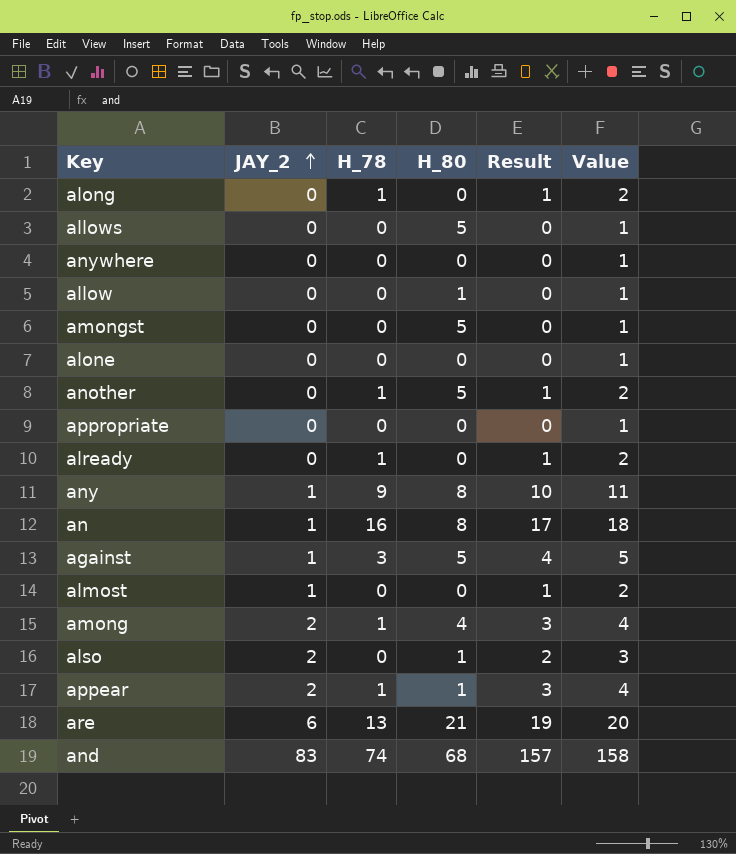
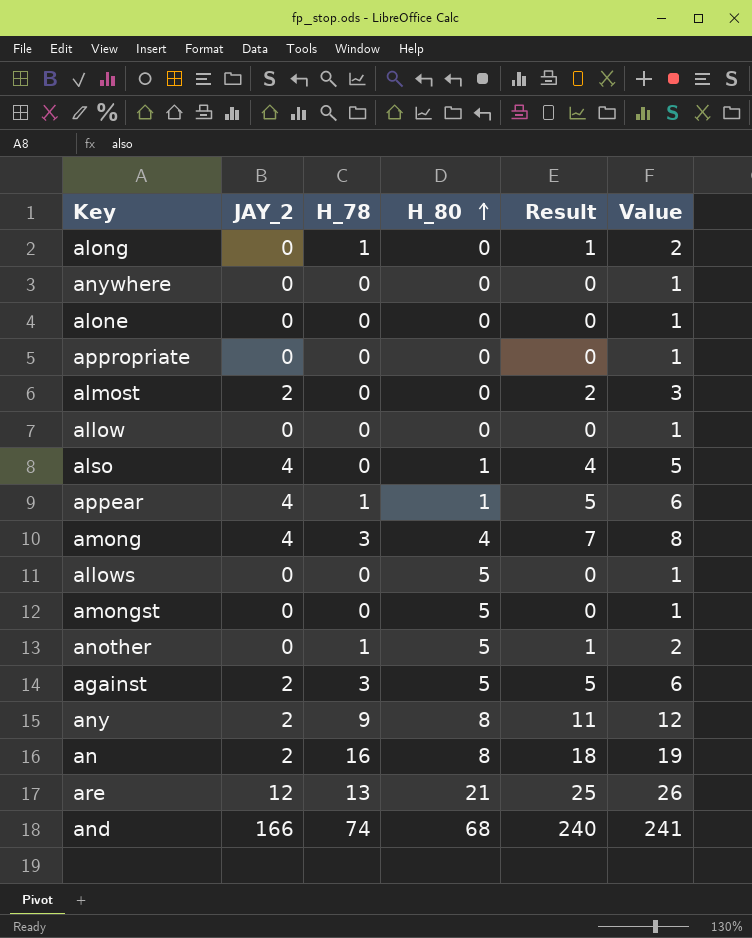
row order: JAY_2 ascending -> H_80 ascending
row already: 0 | 1 | 0 | 1 | 2 -> none
almost | JAY_2: 1 -> 2
almost | Result: 1 -> 2
almost | Value: 2 -> 3
allow | H_80: 1 -> 0
also | JAY_2: 2 -> 4
also | Result: 2 -> 4
also | Value: 3 -> 5
appear | JAY_2: 2 -> 4
appear | Result: 3 -> 5
appear | Value: 4 -> 6
among | JAY_2: 2 -> 4
among | H_78: 1 -> 3
among | Result: 3 -> 7
among | Value: 4 -> 8
against | JAY_2: 1 -> 2
against | Result: 4 -> 5
against | Value: 5 -> 6
any | JAY_2: 1 -> 2
any | Result: 10 -> 11
any | Value: 11 -> 12
an | JAY_2: 1 -> 2
an | Result: 17 -> 18
an | Value: 18 -> 19
are | JAY_2: 6 -> 12
are | Result: 19 -> 25
are | Value: 20 -> 26
and | JAY_2: 83 -> 166
and | Result: 157 -> 240
and | Value: 158 -> 241

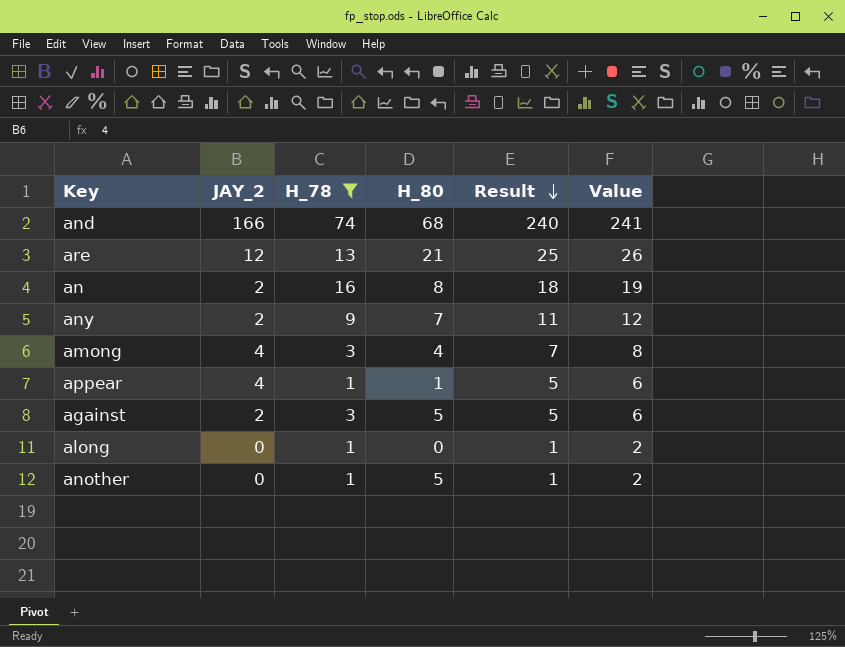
filter: none -> H_78 != 0
row order: H_80 ascending -> Result descending
any | H_80: 8 -> 7

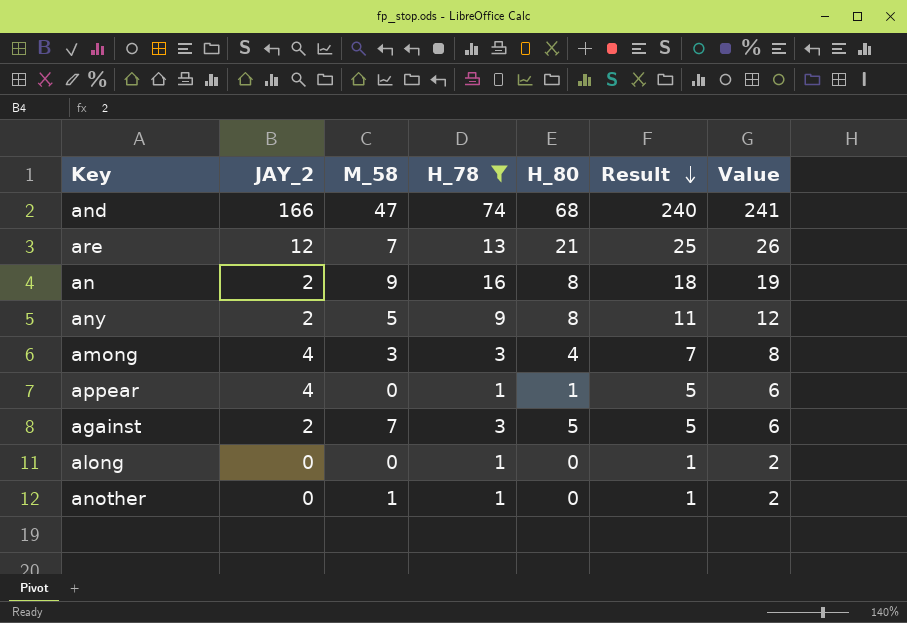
column M_58 | position: none -> 3
any | H_80: 7 -> 8
another | H_80: 5 -> 0

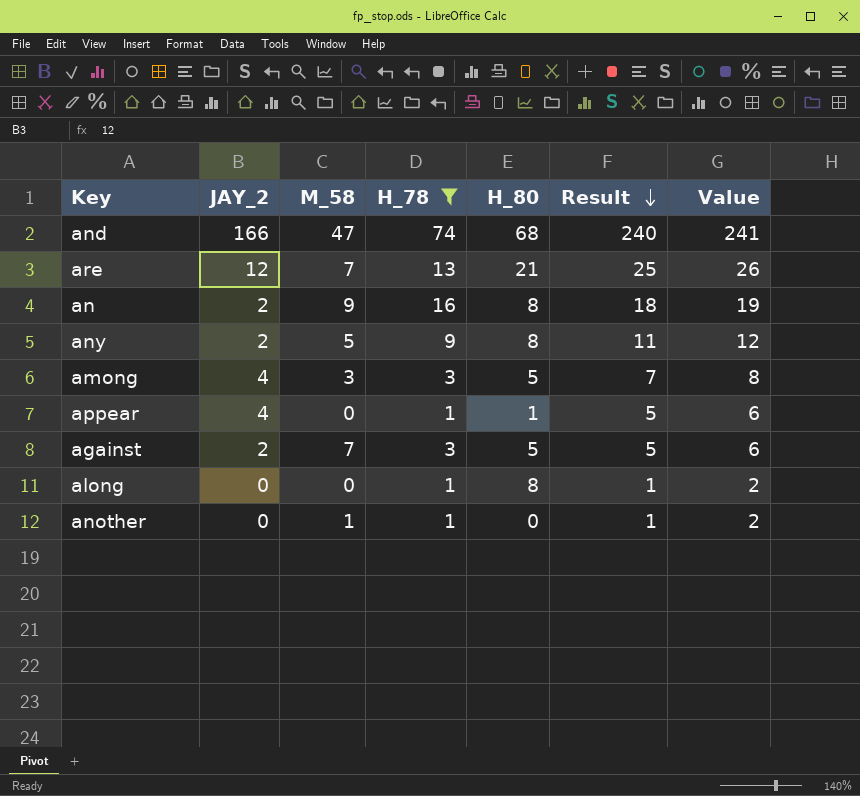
among | H_80: 4 -> 5
along | H_80: 0 -> 8

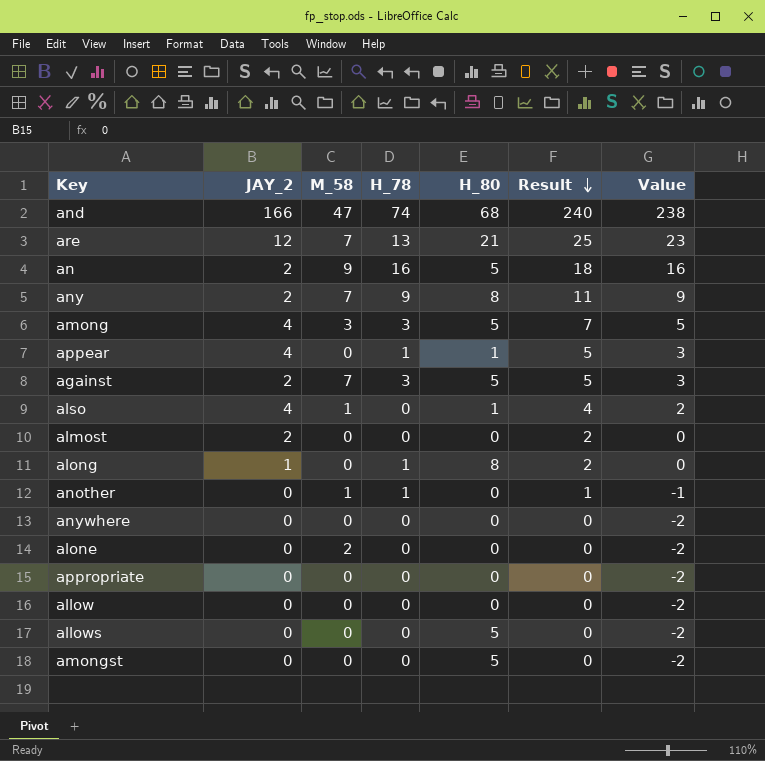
filter: H_78 != 0 -> none
column Value | formula: [Result] + 1 -> [Result] - 2
an | H_80: 8 -> 5
any | M_58: 5 -> 7
along | JAY_2: 0 -> 1
along | Result: 1 -> 2

